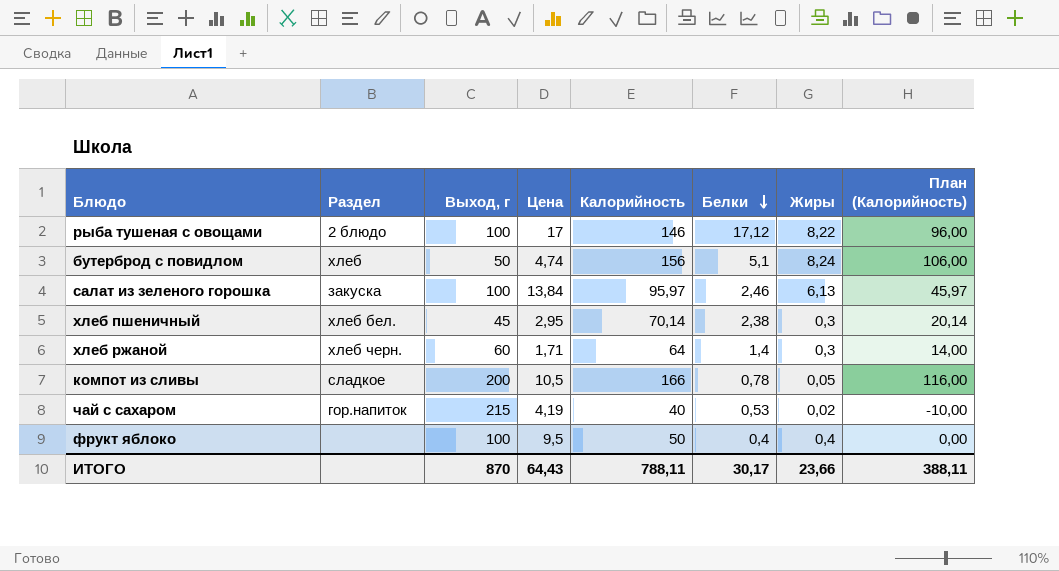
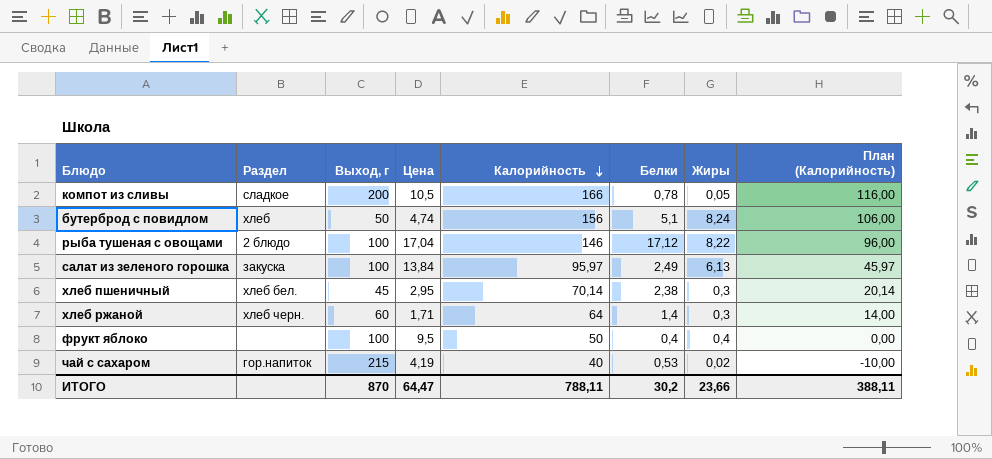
row order: Белки descending -> Калорийность descending
рыба тушеная с овощами | Цена: 17 -> 17,04
салат из зеленого горошка | Белки: 2,46 -> 2,49
ИТОГО | Цена: 64,43 -> 64,47
ИТОГО | Белки: 30,17 -> 30,2

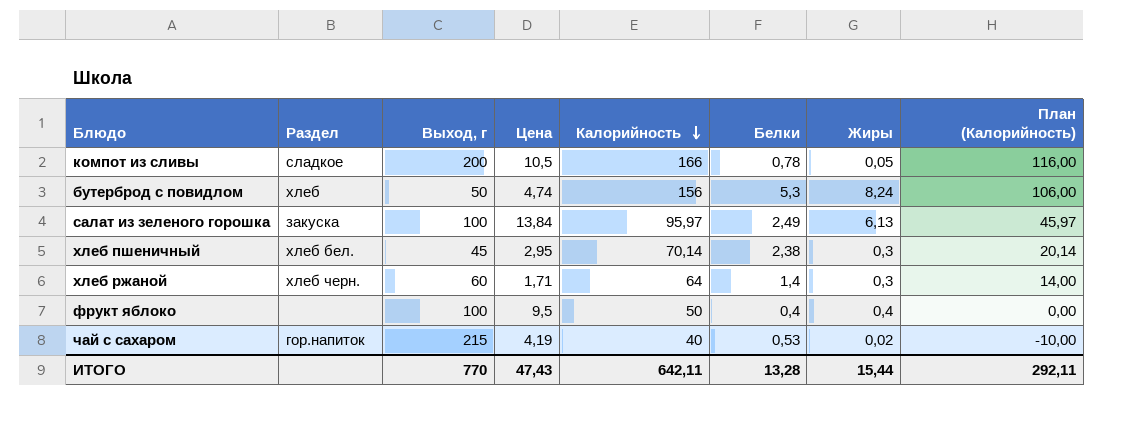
row рыба тушеная с овощами: 2 блюдо | 100 | 17,04 | 146 | 17,12 | 8,22 | 96,00 -> none
бутерброд с повидлом | Белки: 5,1 -> 5,3
ИТОГО | Выход, г: 870 -> 770
ИТОГО | Цена: 64,47 -> 47,43
ИТОГО | Калорийность: 788,11 -> 642,11
ИТОГО | Белки: 30,2 -> 13,28
ИТОГО | Жиры: 23,66 -> 15,44
ИТОГО | План (Калорийность): 388,11 -> 292,11

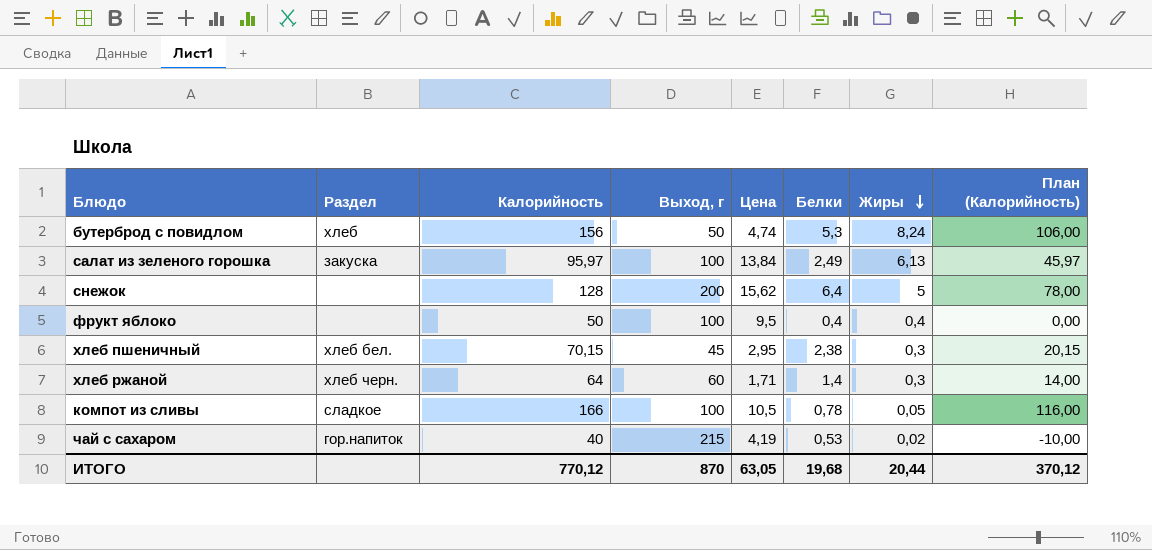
row order: Калорийность descending -> Жиры descending
column Калорийность | position: 5 -> 3
row снежок: none -> none | 128 | 200 | 15,62 | 6,4 | 5 | 78,00
хлеб пшеничный | Калорийность: 70,14 -> 70,15
хлеб пшеничный | План (Калорийность): 20,14 -> 20,15
компот из сливы | Выход, г: 200 -> 100
ИТОГО | Калорийность: 642,11 -> 770,12
ИТОГО | Выход, г: 770 -> 870
ИТОГО | Цена: 47,43 -> 63,05
ИТОГО | Белки: 13,28 -> 19,68
ИТОГО | Жиры: 15,44 -> 20,44
ИТОГО | План (Калорийность): 292,11 -> 370,12

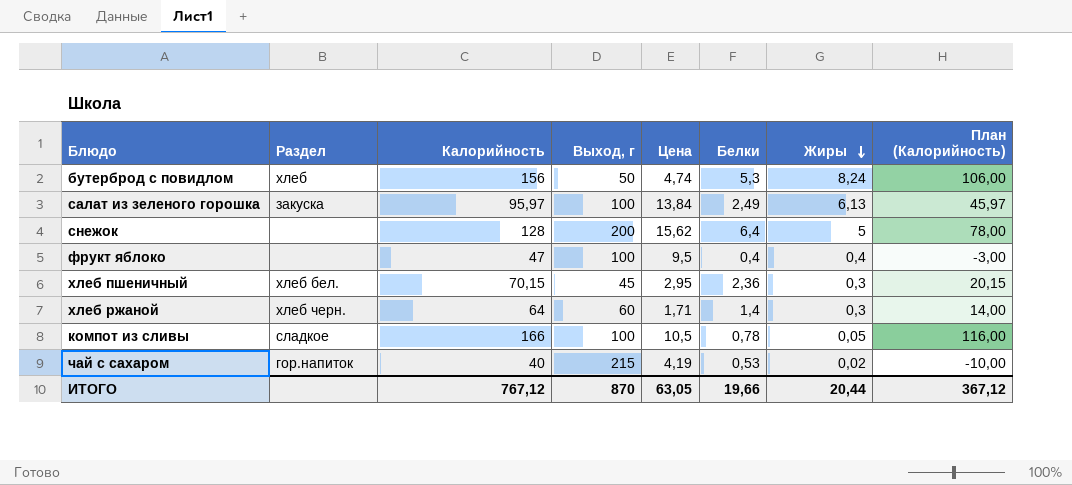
фрукт яблоко | Калорийность: 50 -> 47
фрукт яблоко | План (Калорийность): 0,00 -> -3,00
хлеб пшеничный | Белки: 2,38 -> 2,36
ИТОГО | Калорийность: 770,12 -> 767,12
ИТОГО | Белки: 19,68 -> 19,66
ИТОГО | План (Калорийность): 370,12 -> 367,12

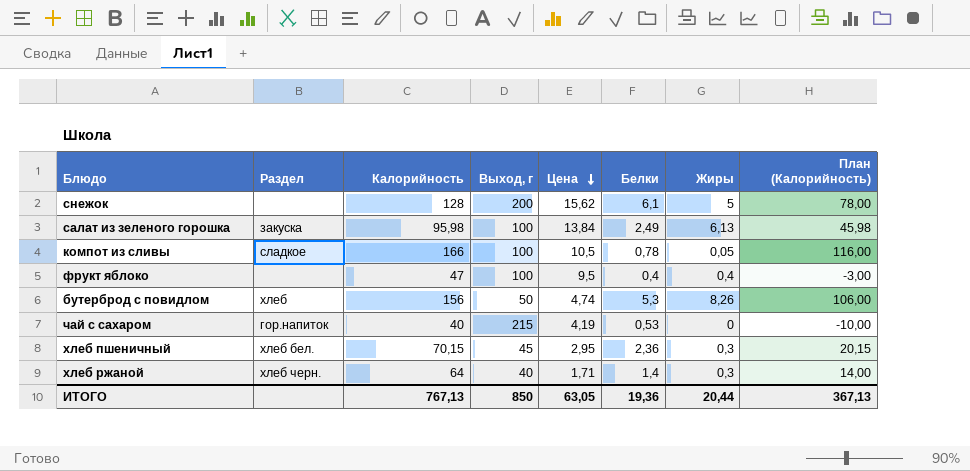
row order: Жиры descending -> Цена descending
снежок | Белки: 6,4 -> 6,1
салат из зеленого горошка | Калорийность: 95,97 -> 95,98
салат из зеленого горошка | План (Калорийность): 45,97 -> 45,98
бутерброд с повидлом | Жиры: 8,24 -> 8,26
чай с сахаром | Жиры: 0,02 -> 0
хлеб ржаной | Выход, г: 60 -> 40
ИТОГО | Калорийность: 767,12 -> 767,13
ИТОГО | Выход, г: 870 -> 850
ИТОГО | Белки: 19,66 -> 19,36
ИТОГО | План (Калорийность): 367,12 -> 367,13

